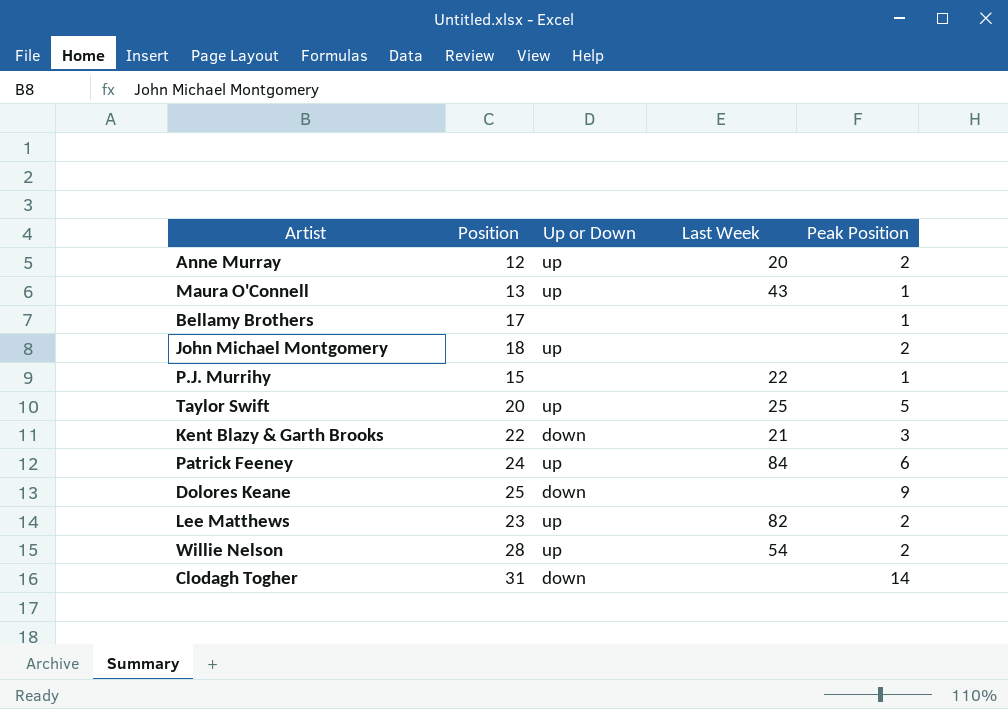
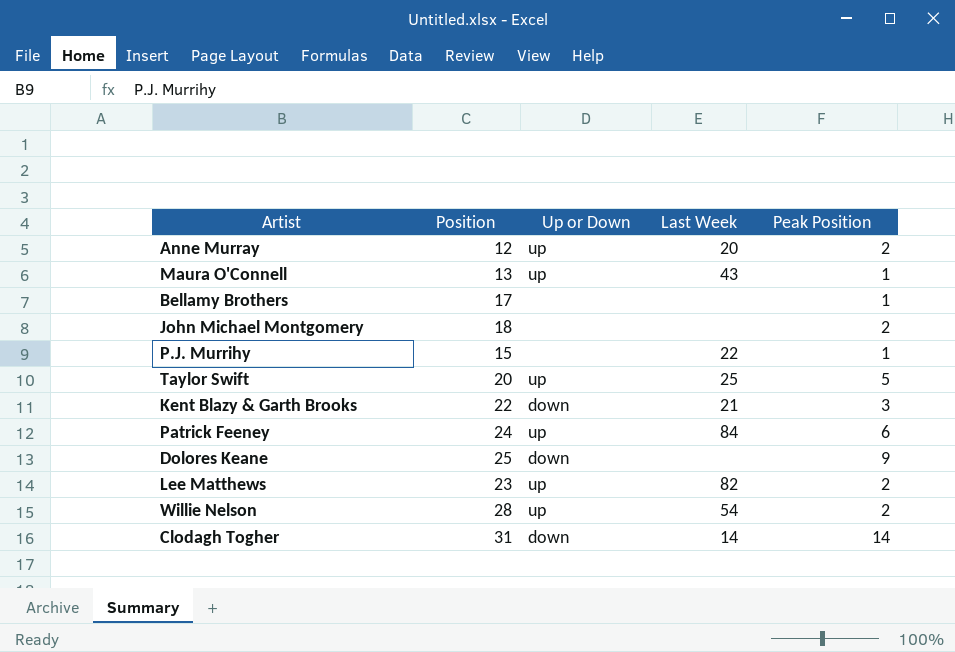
John Michael Montgomery | Up or Down: up -> none
Clodagh Togher | Last Week: none -> 14

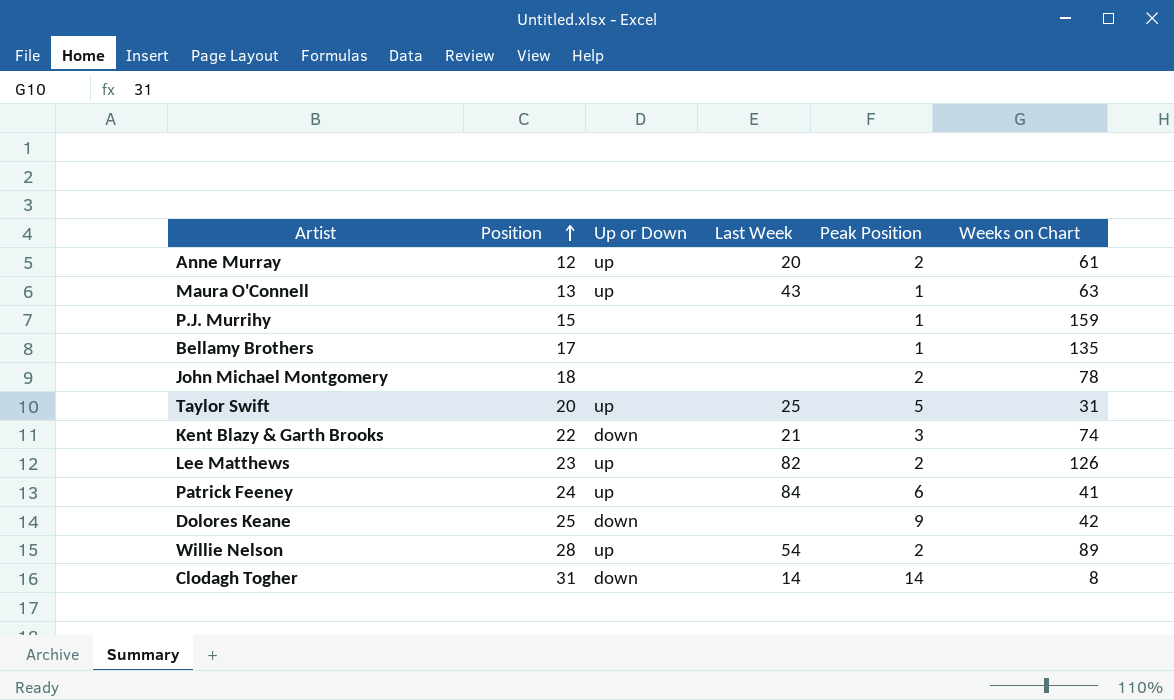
row order: none -> Position ascending
column Weeks on Chart | position: none -> 6
P.J. Murrihy | Last Week: 22 -> none

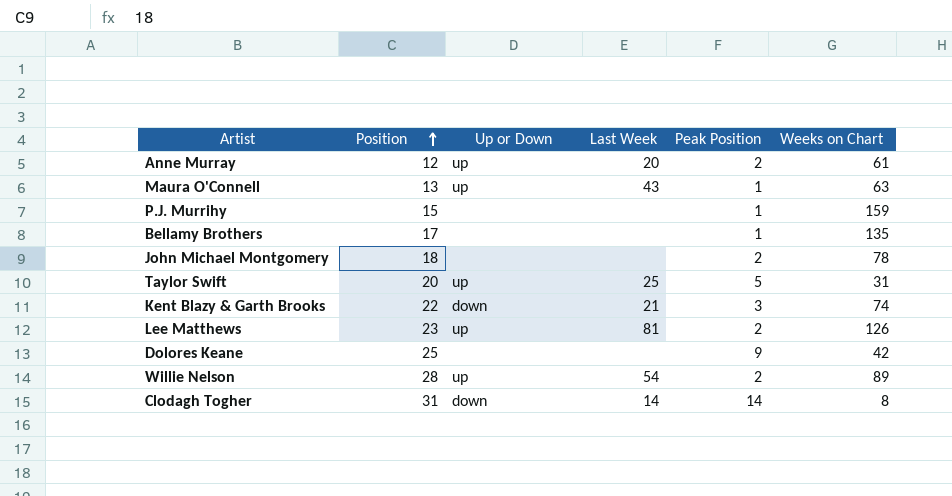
row Patrick Feeney: 24 | up | 84 | 6 | 41 -> none
Lee Matthews | Last Week: 82 -> 81
Dolores Keane | Up or Down: down -> none

